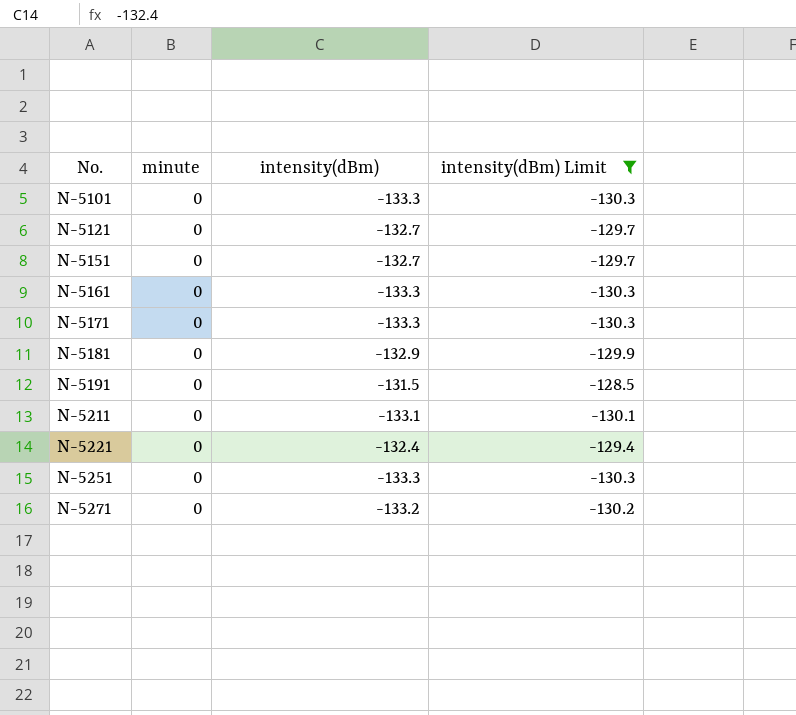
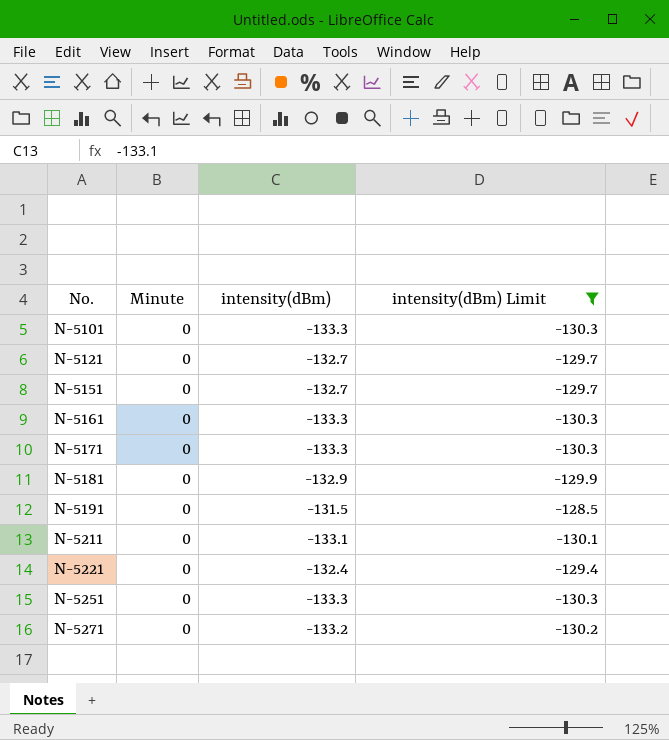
column name: minute -> Minute

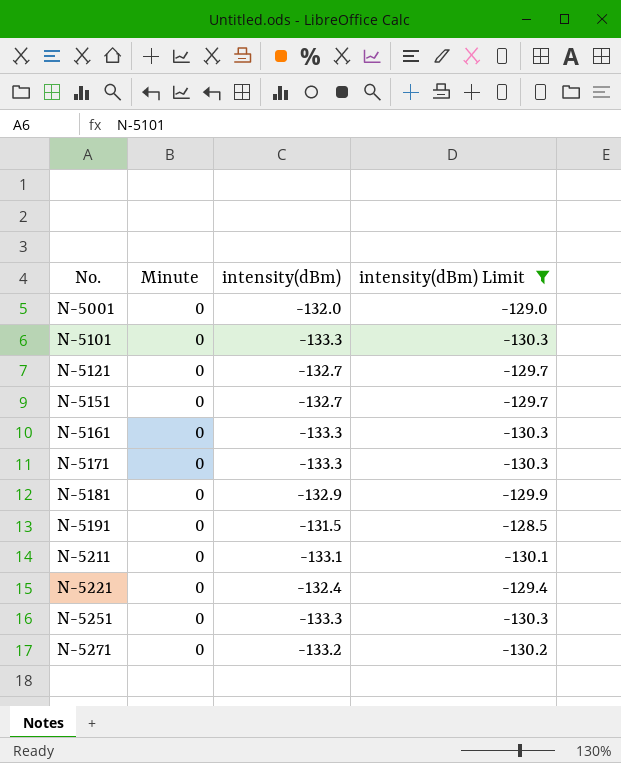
row N-5001: none -> 0 | -132.0 | -129.0

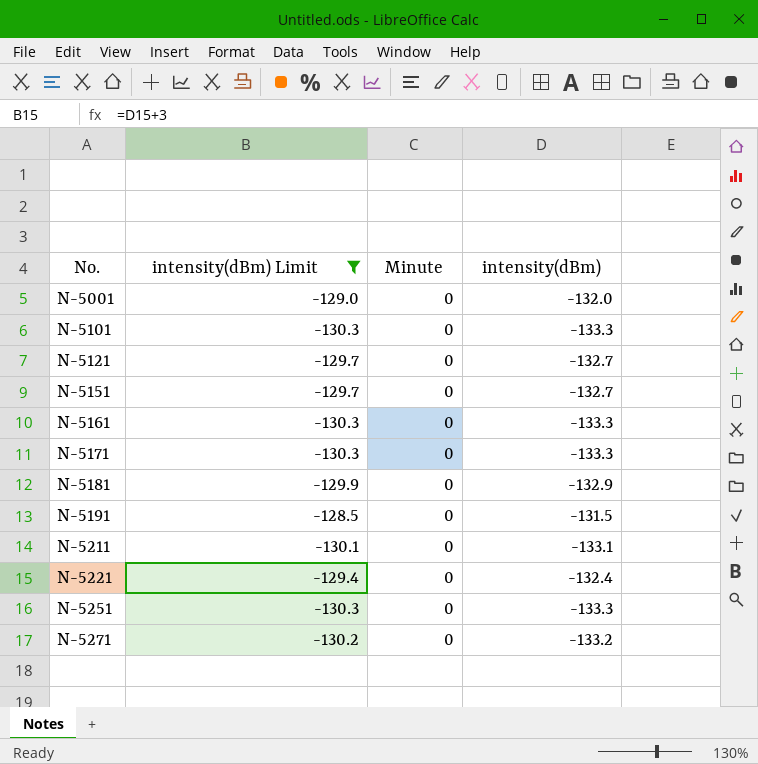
column intensity(dBm) Limit | position: 4 -> 2

